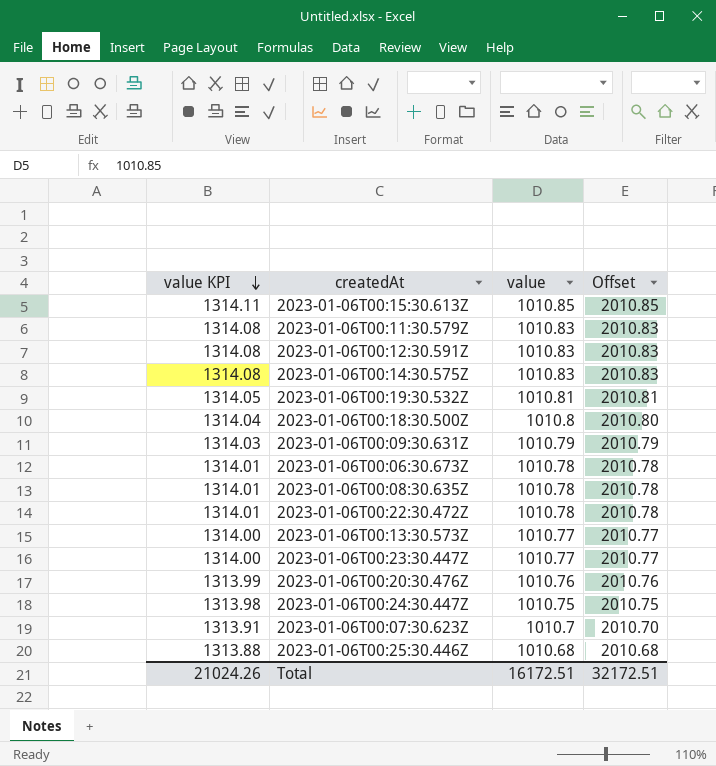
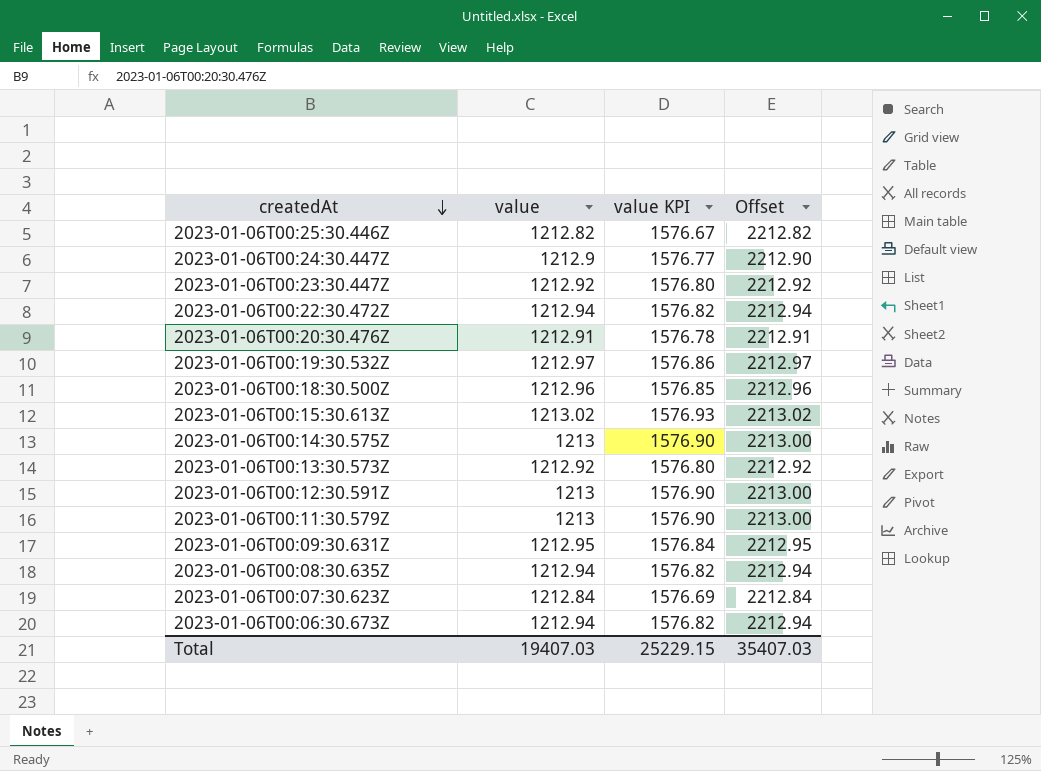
row order: value KPI descending -> createdAt descending
column value KPI | position: 1 -> 3
2023-01-06T00:25:30.446Z | value: 1010.68 -> 1212.82
2023-01-06T00:25:30.446Z | value KPI: 1313.88 -> 1576.67
2023-01-06T00:25:30.446Z | Offset: 2010.68 -> 2212.82
2023-01-06T00:24:30.447Z | value: 1010.75 -> 1212.9
2023-01-06T00:24:30.447Z | value KPI: 1313.98 -> 1576.77
2023-01-06T00:24:30.447Z | Offset: 2010.75 -> 2212.90
2023-01-06T00:23:30.447Z | value: 1010.77 -> 1212.92
2023-01-06T00:23:30.447Z | value KPI: 1314.00 -> 1576.80
2023-01-06T00:23:30.447Z | Offset: 2010.77 -> 2212.92
2023-01-06T00:22:30.472Z | value: 1010.78 -> 1212.94
2023-01-06T00:22:30.472Z | value KPI: 1314.01 -> 1576.82
2023-01-06T00:22:30.472Z | Offset: 2010.78 -> 2212.94
2023-01-06T00:20:30.476Z | value: 1010.76 -> 1212.91
2023-01-06T00:20:30.476Z | value KPI: 1313.99 -> 1576.78
2023-01-06T00:20:30.476Z | Offset: 2010.76 -> 2212.91
2023-01-06T00:19:30.532Z | value: 1010.81 -> 1212.97
2023-01-06T00:19:30.532Z | value KPI: 1314.05 -> 1576.86
2023-01-06T00:19:30.532Z | Offset: 2010.81 -> 2212.97
2023-01-06T00:18:30.500Z | value: 1010.8 -> 1212.96
2023-01-06T00:18:30.500Z | value KPI: 1314.04 -> 1576.85
2023-01-06T00:18:30.500Z | Offset: 2010.80 -> 2212.96
2023-01-06T00:15:30.613Z | value: 1010.85 -> 1213.02
2023-01-06T00:15:30.613Z | value KPI: 1314.11 -> 1576.93
2023-01-06T00:15:30.613Z | Offset: 2010.85 -> 2213.02
2023-01-06T00:14:30.575Z | value: 1010.83 -> 1213
2023-01-06T00:14:30.575Z | value KPI: 1314.08 -> 1576.90
2023-01-06T00:14:30.575Z | Offset: 2010.83 -> 2213.00
2023-01-06T00:13:30.573Z | value: 1010.77 -> 1212.92
2023-01-06T00:13:30.573Z | value KPI: 1314.00 -> 1576.80
2023-01-06T00:13:30.573Z | Offset: 2010.77 -> 2212.92
2023-01-06T00:12:30.591Z | value: 1010.83 -> 1213
2023-01-06T00:12:30.591Z | value KPI: 1314.08 -> 1576.90
2023-01-06T00:12:30.591Z | Offset: 2010.83 -> 2213.00
2023-01-06T00:11:30.579Z | value: 1010.83 -> 1213
2023-01-06T00:11:30.579Z | value KPI: 1314.08 -> 1576.90
2023-01-06T00:11:30.579Z | Offset: 2010.83 -> 2213.00
2023-01-06T00:09:30.631Z | value: 1010.79 -> 1212.95
2023-01-06T00:09:30.631Z | value KPI: 1314.03 -> 1576.84
2023-01-06T00:09:30.631Z | Offset: 2010.79 -> 2212.95
2023-01-06T00:08:30.635Z | value: 1010.78 -> 1212.94
2023-01-06T00:08:30.635Z | value KPI: 1314.01 -> 1576.82
2023-01-06T00:08:30.635Z | Offset: 2010.78 -> 2212.94
2023-01-06T00:07:30.623Z | value: 1010.7 -> 1212.84
2023-01-06T00:07:30.623Z | value KPI: 1313.91 -> 1576.69
2023-01-06T00:07:30.623Z | Offset: 2010.70 -> 2212.84
2023-01-06T00:06:30.673Z | value: 1010.78 -> 1212.94
2023-01-06T00:06:30.673Z | value KPI: 1314.01 -> 1576.82
2023-01-06T00:06:30.673Z | Offset: 2010.78 -> 2212.94
Total | value: 16172.51 -> 19407.03
Total | value KPI: 21024.26 -> 25229.15
Total | Offset: 32172.51 -> 35407.03

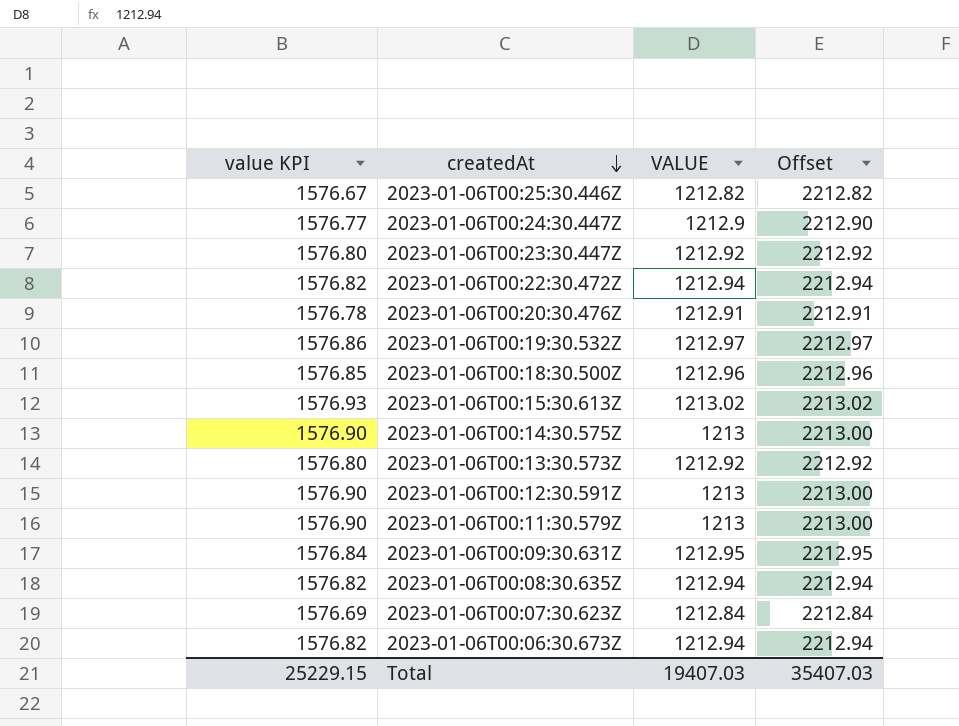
column value KPI | position: 3 -> 1
column name: value -> VALUE

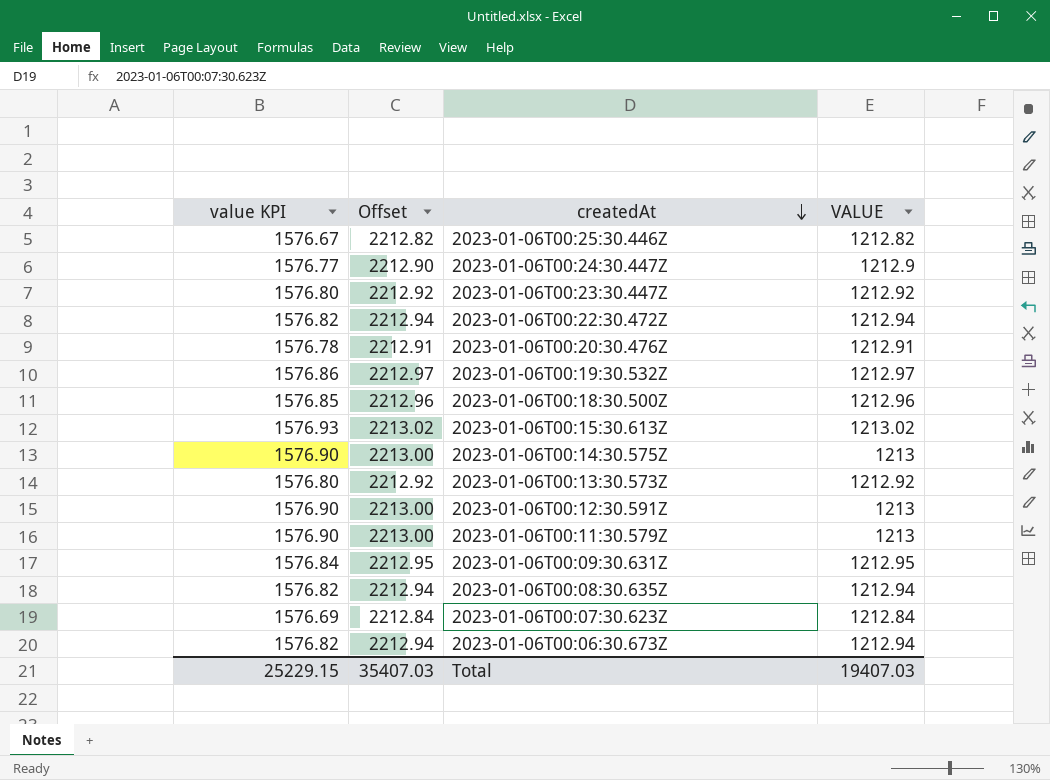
column Offset | position: 4 -> 2

